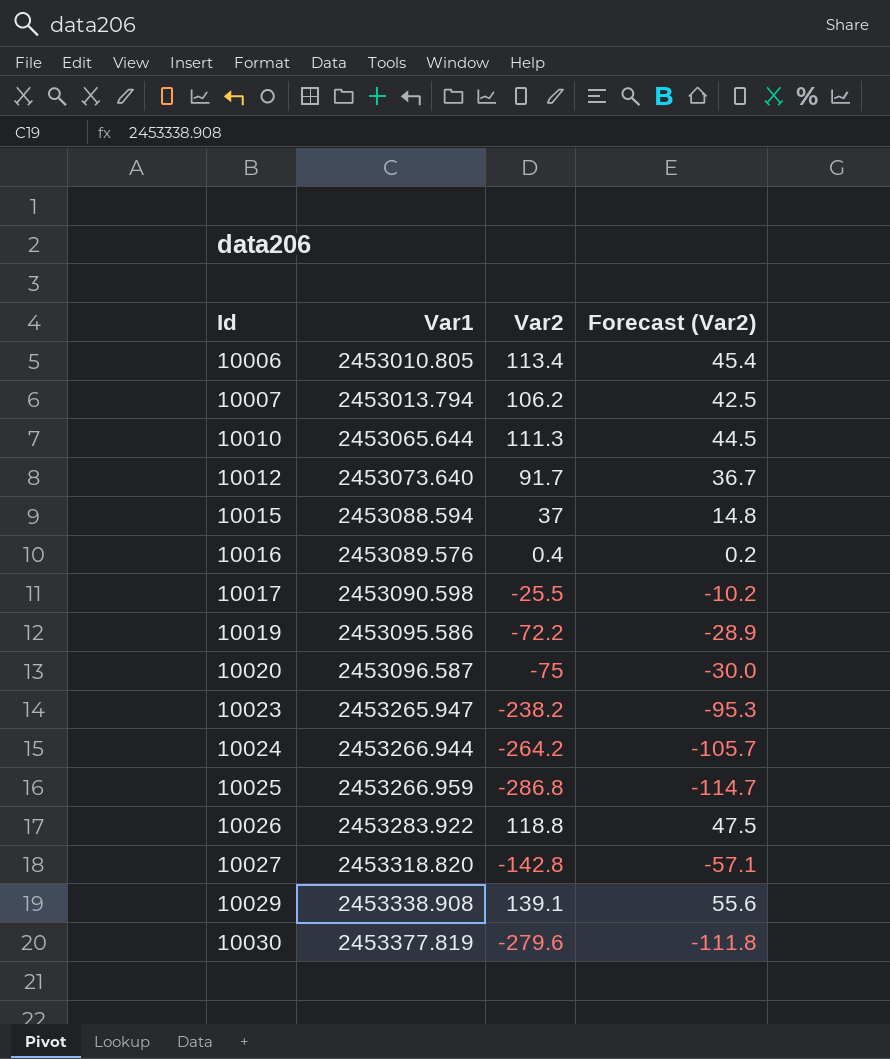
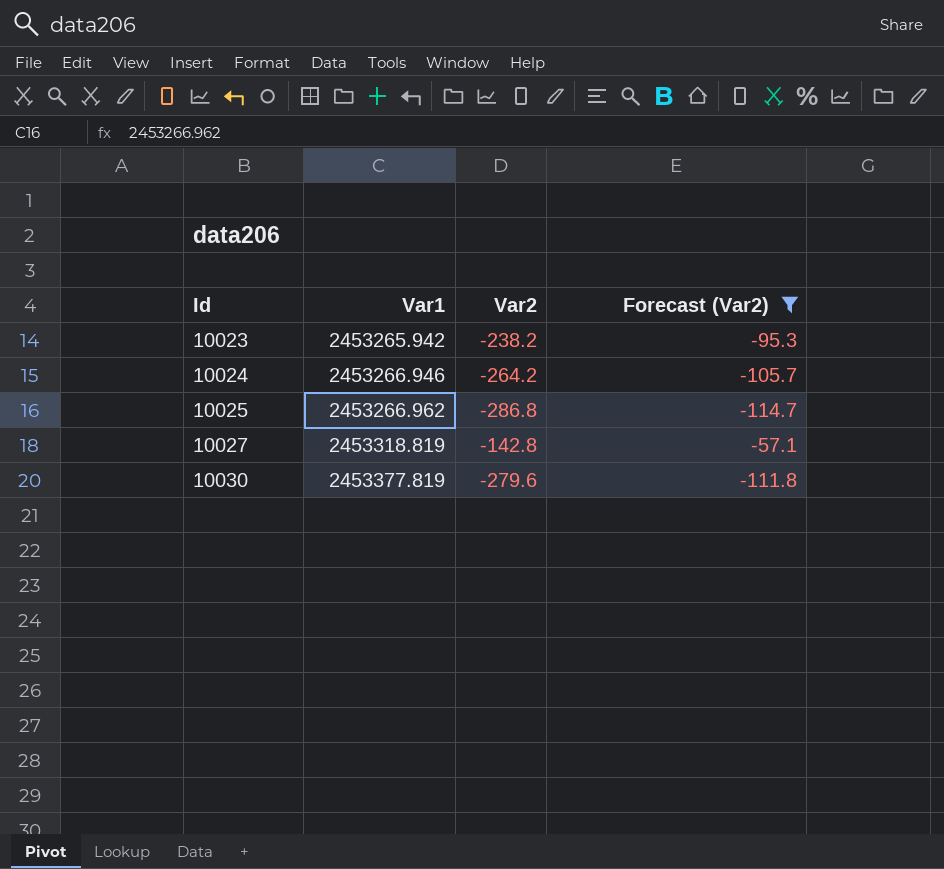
filter: none -> Forecast (Var2) <= -57.1
10023 | Var1: 2453265.947 -> 2453265.942
10024 | Var1: 2453266.944 -> 2453266.946
10025 | Var1: 2453266.959 -> 2453266.962
10027 | Var1: 2453318.820 -> 2453318.819

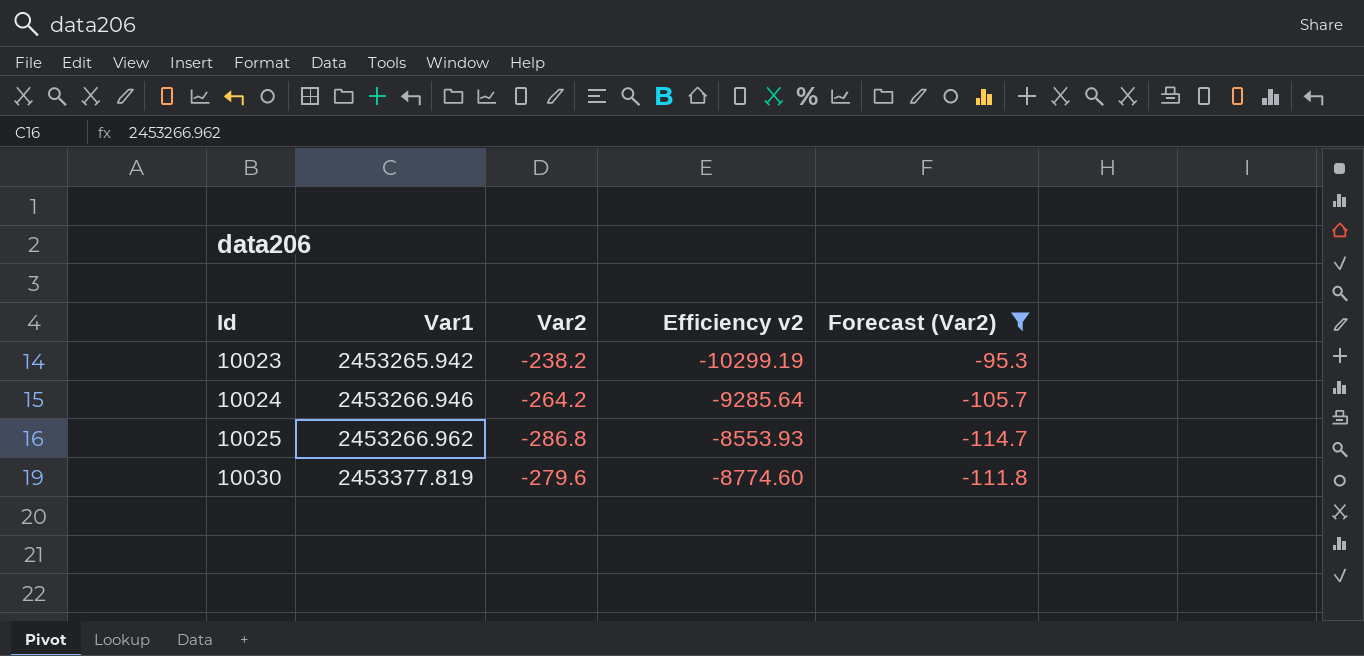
column Efficiency v2 | formula: none -> [Var1] / [Var2]
row 10027: 2453318.819 | -142.8 | -57.1 -> none

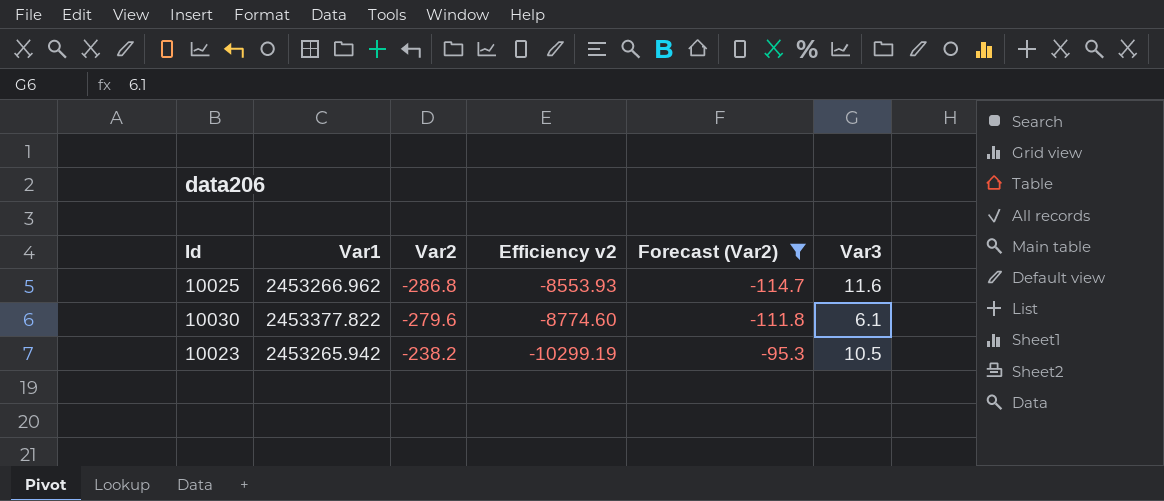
row order: Id ascending -> Var2 ascending
column Var3 | position: none -> 6
row 10024: 2453266.946 | -264.2 | -9285.64 | -105.7 -> none
10030 | Var1: 2453377.819 -> 2453377.822

